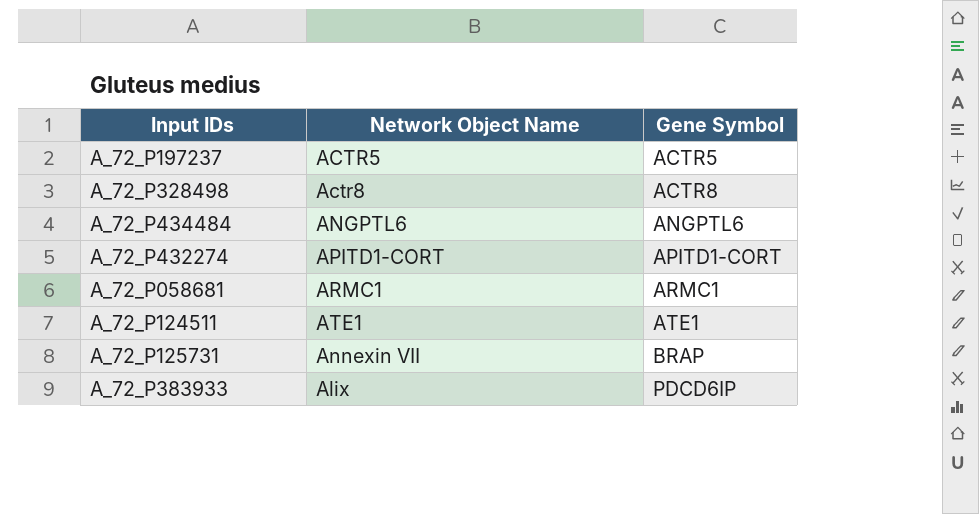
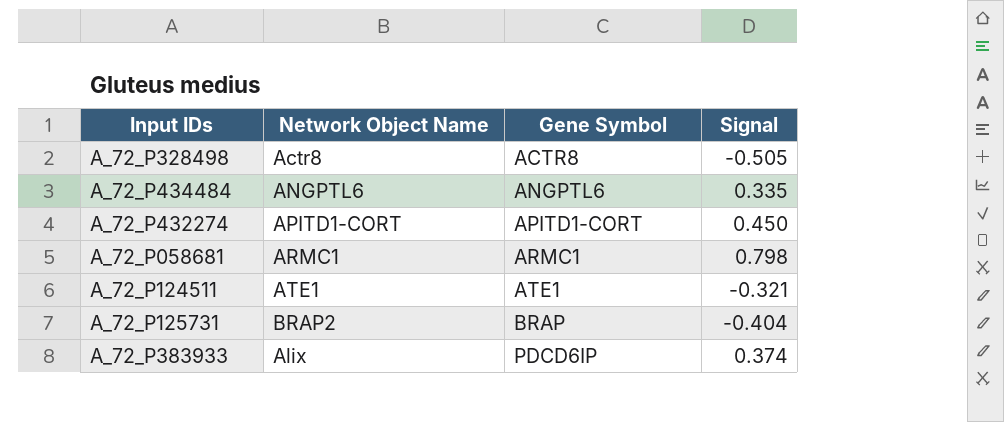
column Signal | position: none -> 4
row A_72_P197237: ACTR5 | ACTR5 -> none
A_72_P125731 | Network Object Name: Annexin VII -> BRAP2

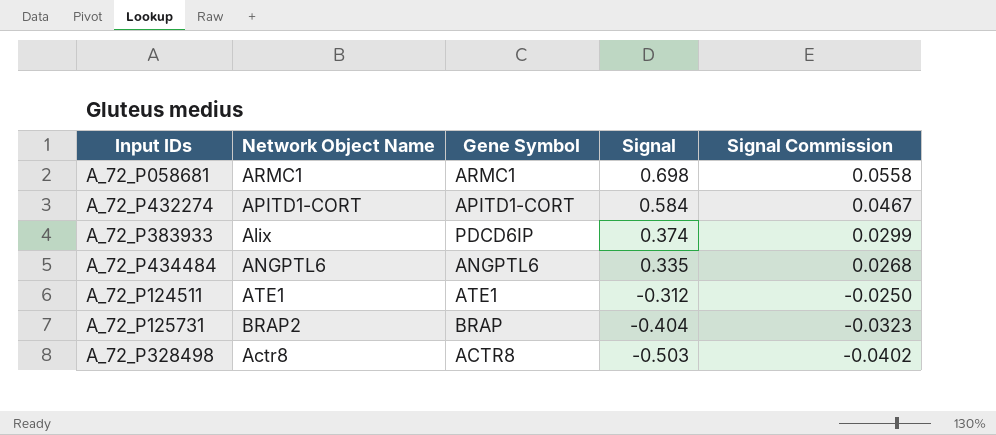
row order: Gene Symbol ascending -> Signal descending
column Signal Commission | formula: none -> [Signal] * 0.08
A_72_P058681 | Signal: 0.798 -> 0.698
A_72_P432274 | Signal: 0.450 -> 0.584
A_72_P124511 | Signal: -0.321 -> -0.312
A_72_P328498 | Signal: -0.505 -> -0.503

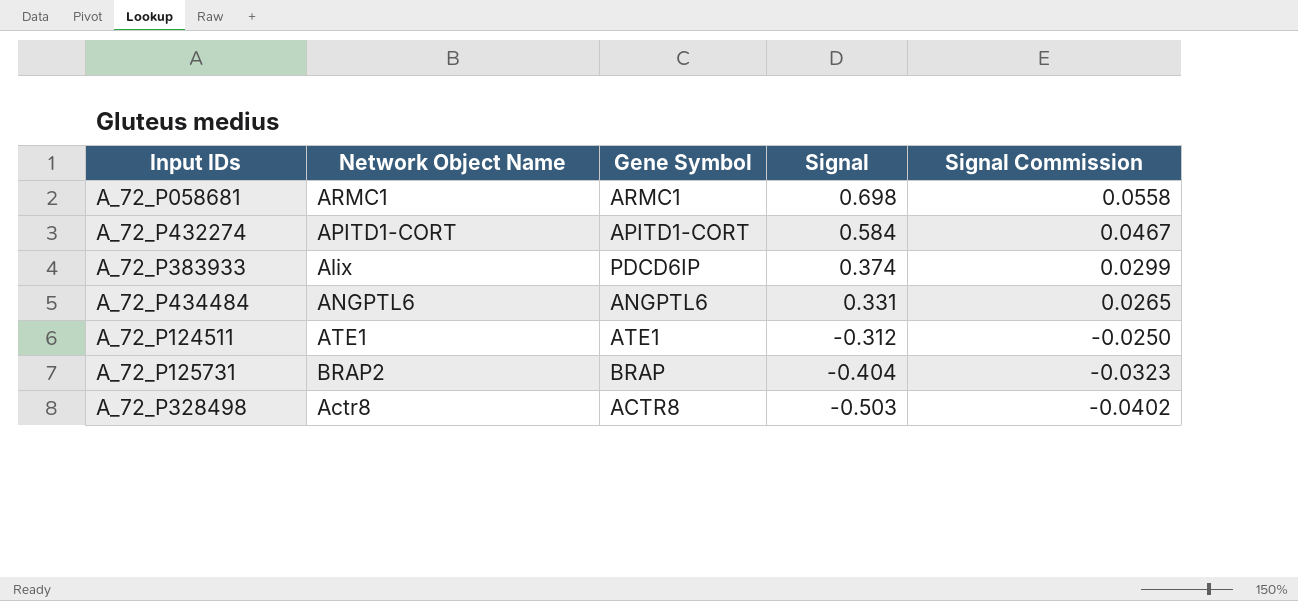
A_72_P434484 | Signal: 0.335 -> 0.331
A_72_P434484 | Signal Commission: 0.0268 -> 0.0265

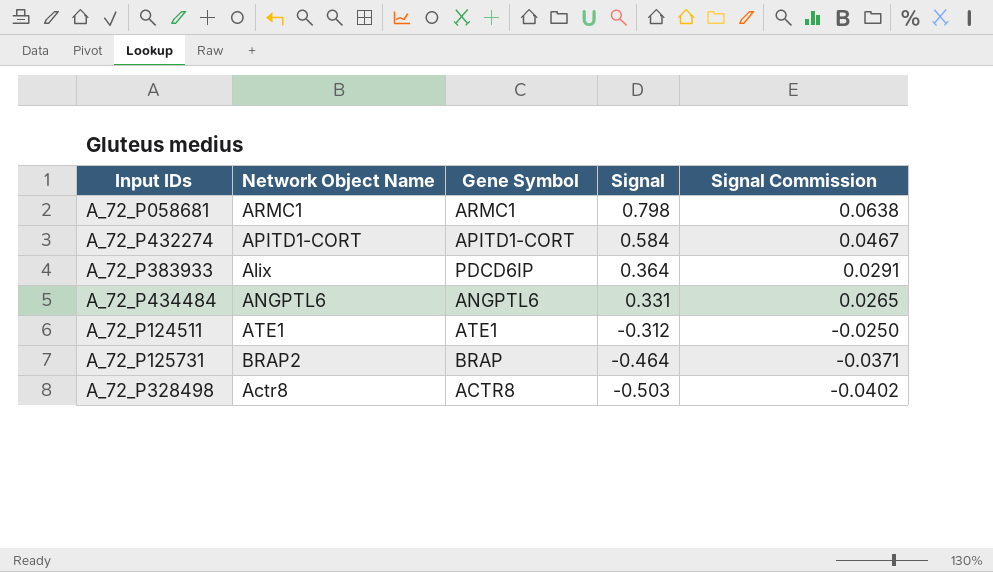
A_72_P058681 | Signal: 0.698 -> 0.798
A_72_P058681 | Signal Commission: 0.0558 -> 0.0638
A_72_P383933 | Signal: 0.374 -> 0.364
A_72_P383933 | Signal Commission: 0.0299 -> 0.0291
A_72_P125731 | Signal: -0.404 -> -0.464
A_72_P125731 | Signal Commission: -0.0323 -> -0.0371

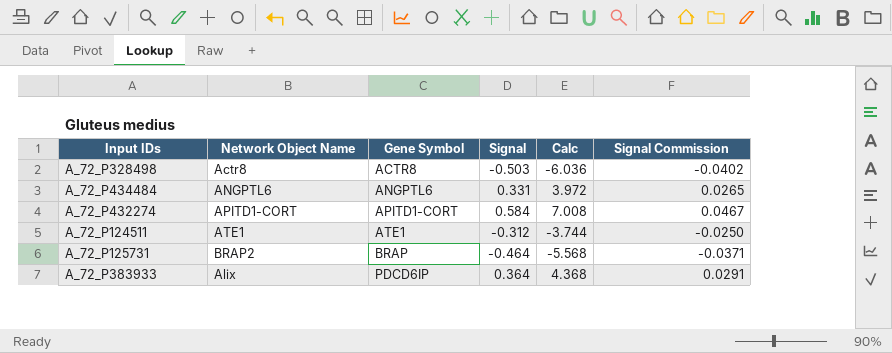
row order: Signal descending -> Gene Symbol ascending
column Calc | formula: none -> [Signal] * 12
row A_72_P058681: ARMC1 | ARMC1 | 0.798 | 0.0638 -> none

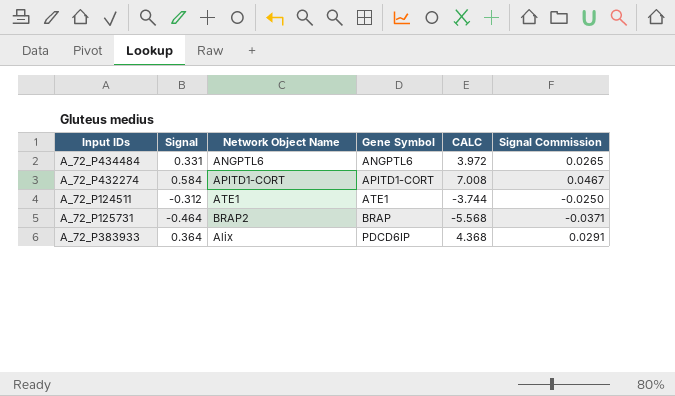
column Signal | position: 4 -> 2
column name: Calc -> CALC
row A_72_P328498: Actr8 | ACTR8 | -0.503 | -6.036 | -0.0402 -> none

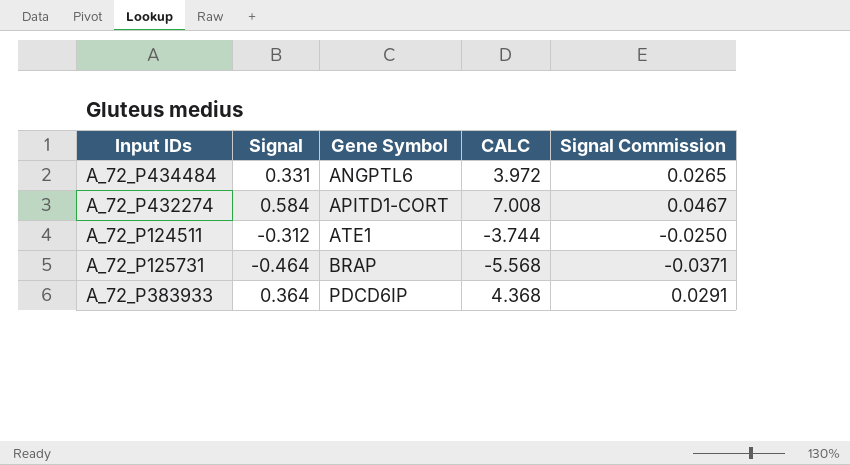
column Network Object Name | position: 3 -> none

